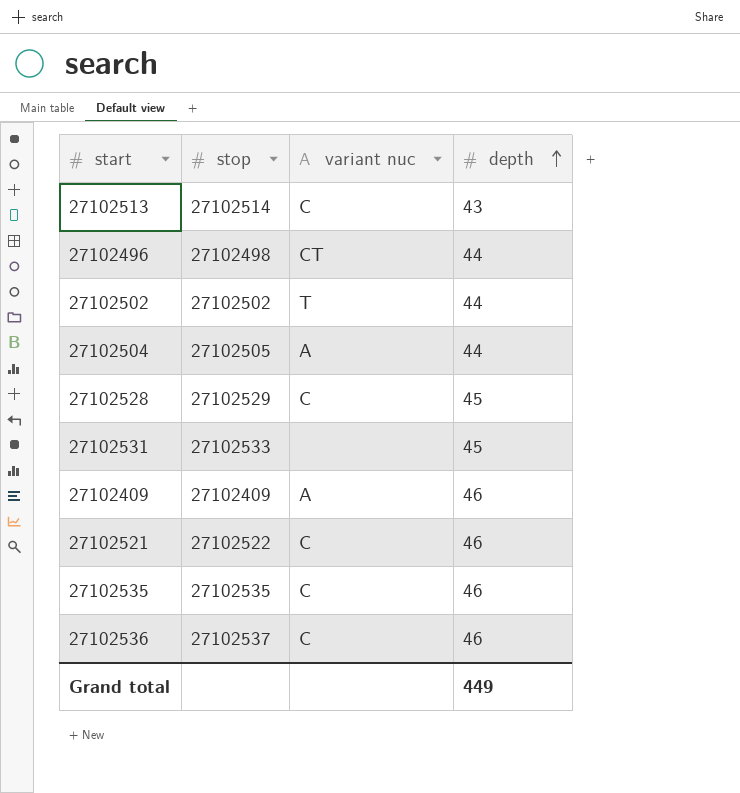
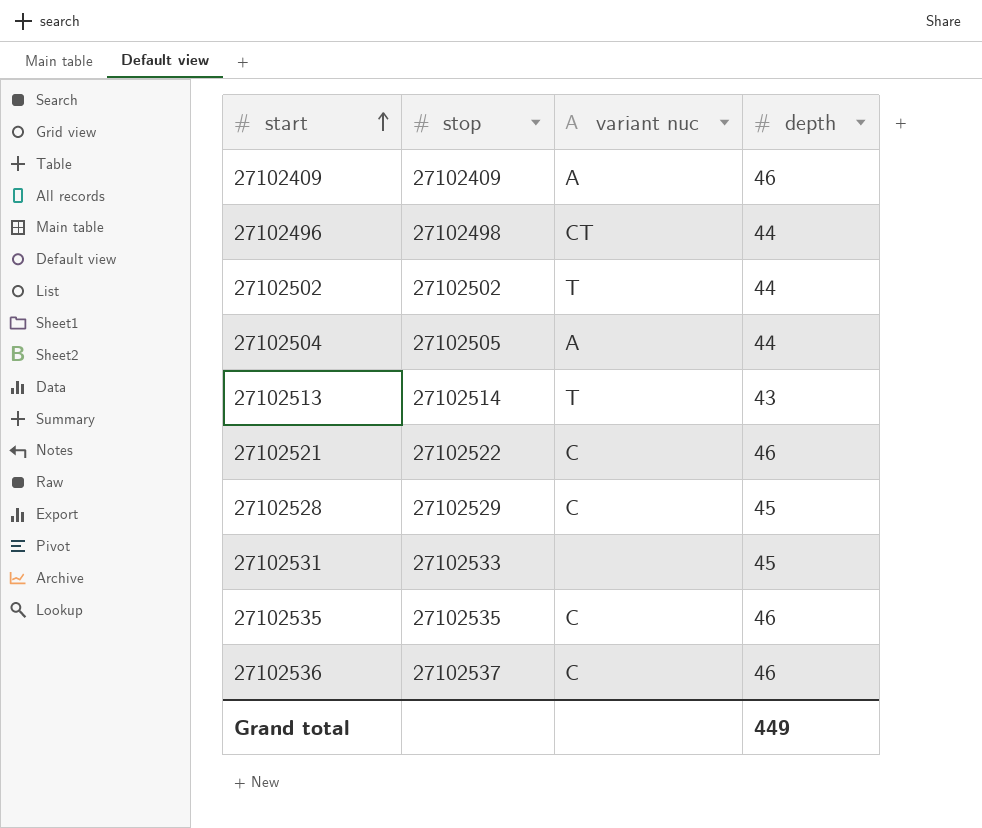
row order: depth ascending -> start ascending
27102513 | variant nuc: C -> T

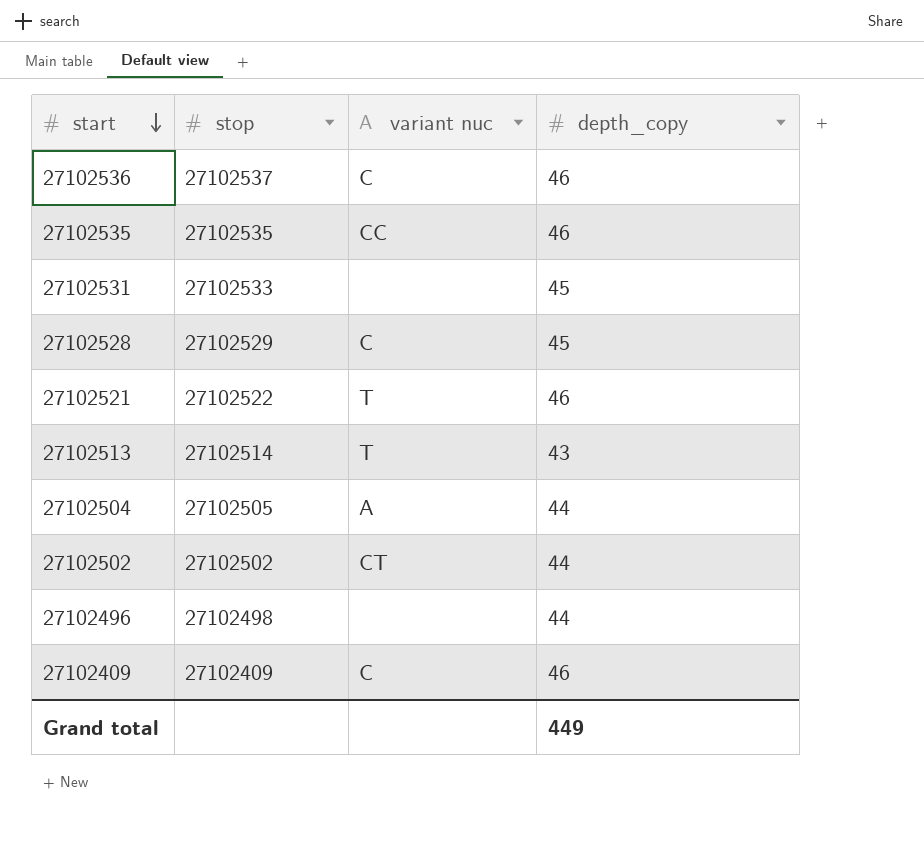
row order: start ascending -> start descending
column name: depth -> depth_copy
27102535 | variant nuc: C -> CC
27102521 | variant nuc: C -> T
27102502 | variant nuc: T -> CT
27102496 | variant nuc: CT -> none
27102409 | variant nuc: A -> C

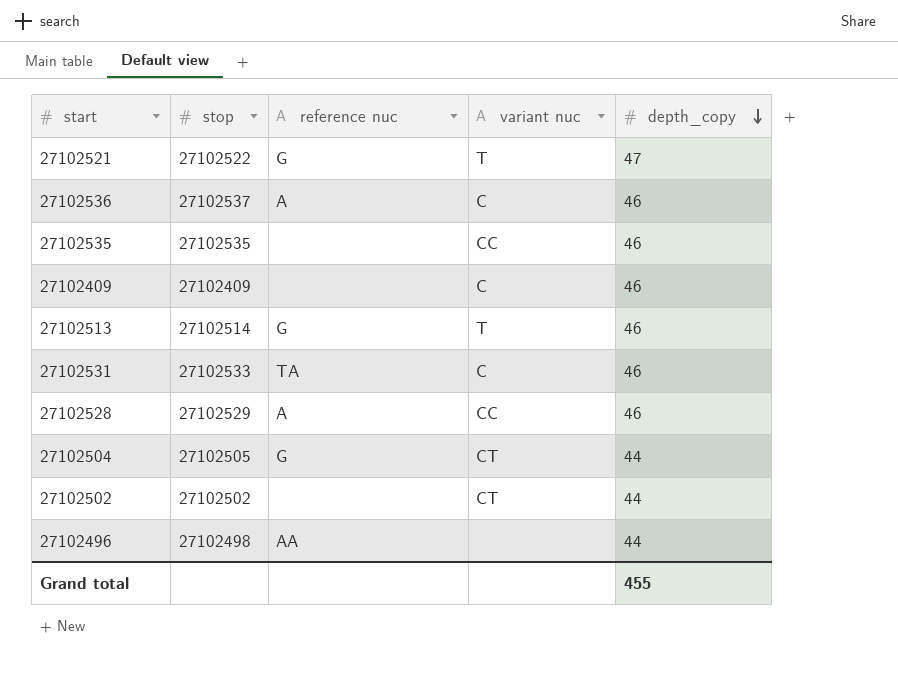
row order: start descending -> depth_copy descending
column reference nuc | position: none -> 3
27102521 | depth_copy: 46 -> 47
27102513 | depth_copy: 43 -> 46
27102531 | variant nuc: none -> C
27102531 | depth_copy: 45 -> 46
27102528 | variant nuc: C -> CC
27102528 | depth_copy: 45 -> 46
27102504 | variant nuc: A -> CT
Grand total | depth_copy: 449 -> 455

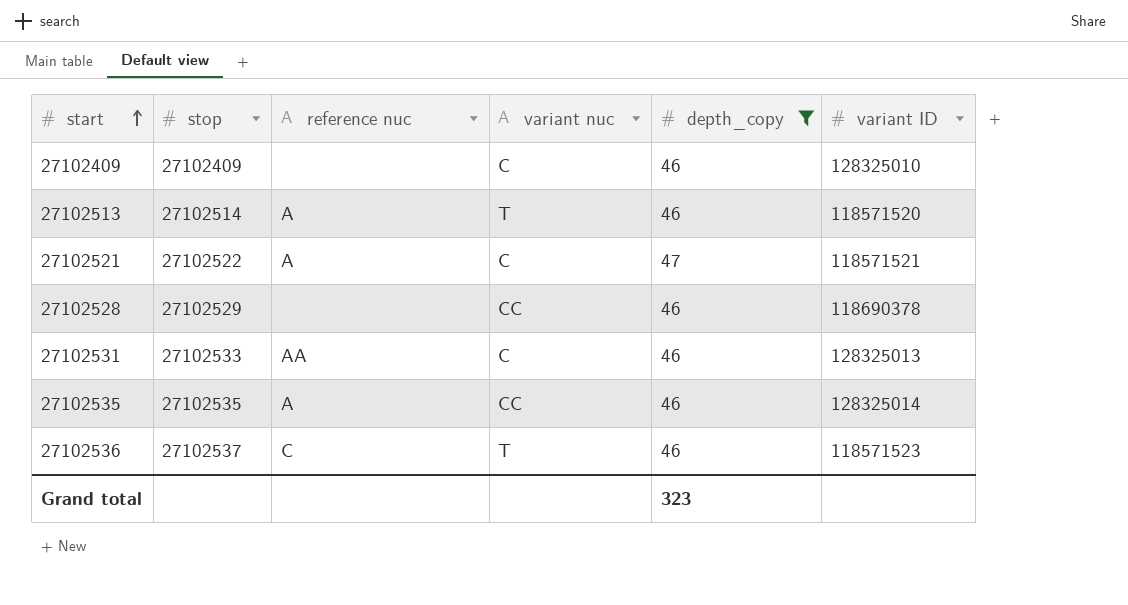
filter: none -> depth_copy != 44
row order: depth_copy descending -> start ascending
column variant ID | position: none -> 6
27102513 | reference nuc: G -> A
27102521 | reference nuc: G -> A
27102521 | variant nuc: T -> C
27102528 | reference nuc: A -> none
27102531 | reference nuc: TA -> AA
27102535 | reference nuc: none -> A
27102536 | reference nuc: A -> C
27102536 | variant nuc: C -> T
Grand total | depth_copy: 455 -> 323

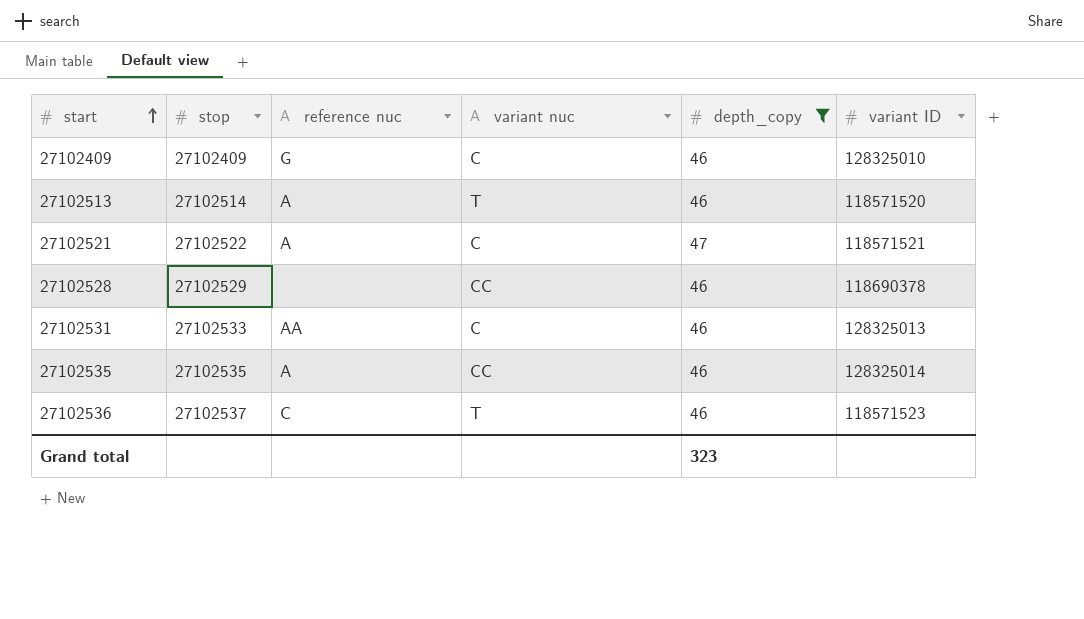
27102409 | reference nuc: none -> G

